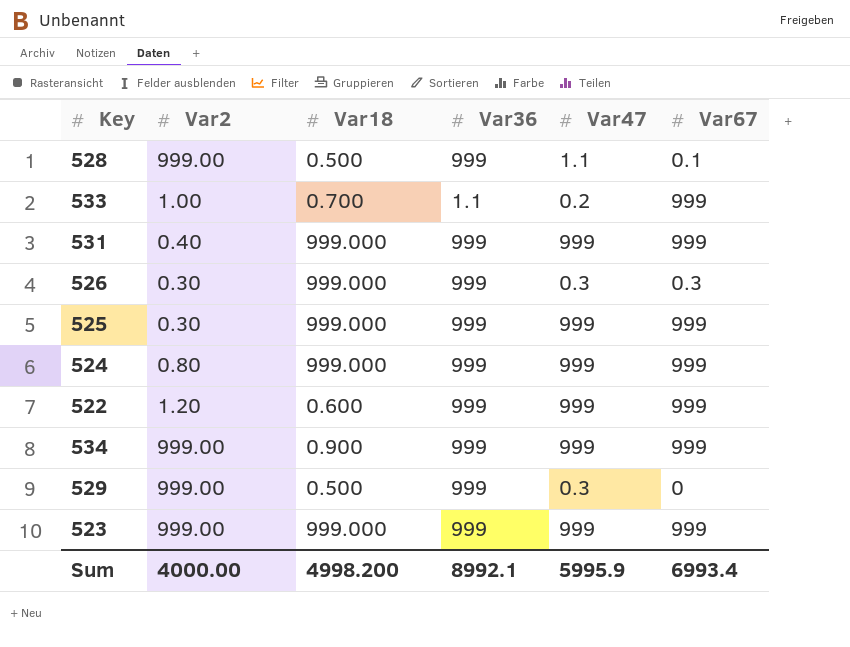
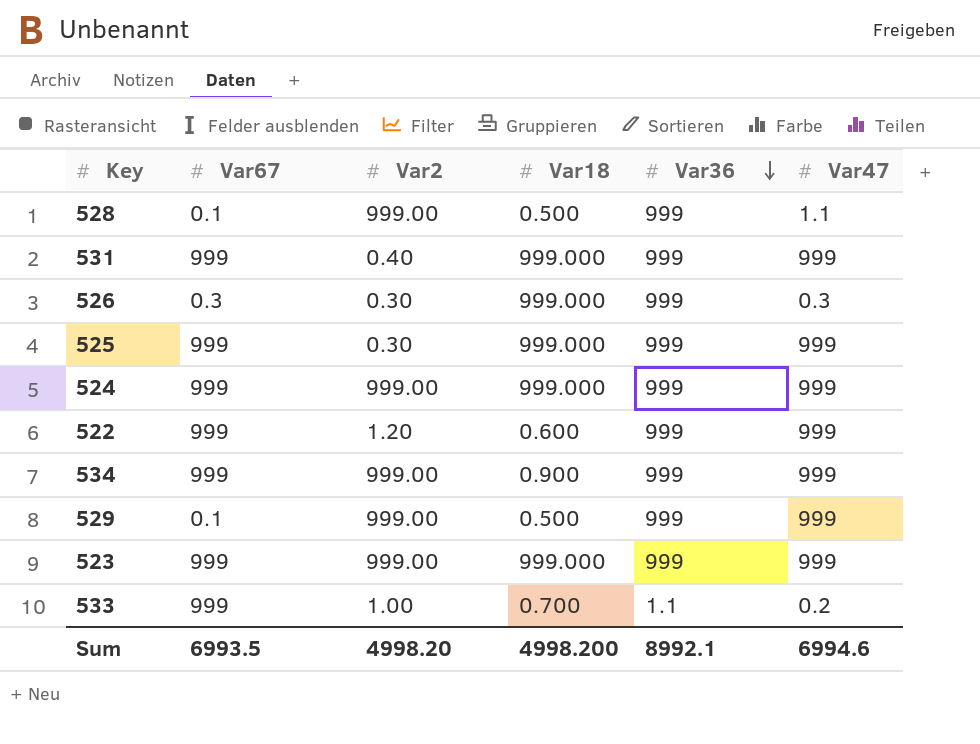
row order: none -> Var36 descending
column Var67 | position: 6 -> 2
524 | Var2: 0.80 -> 999.00
529 | Var67: 0 -> 0.1
529 | Var47: 0.3 -> 999
Sum | Var67: 6993.4 -> 6993.5
Sum | Var2: 4000.00 -> 4998.20
Sum | Var47: 5995.9 -> 6994.6

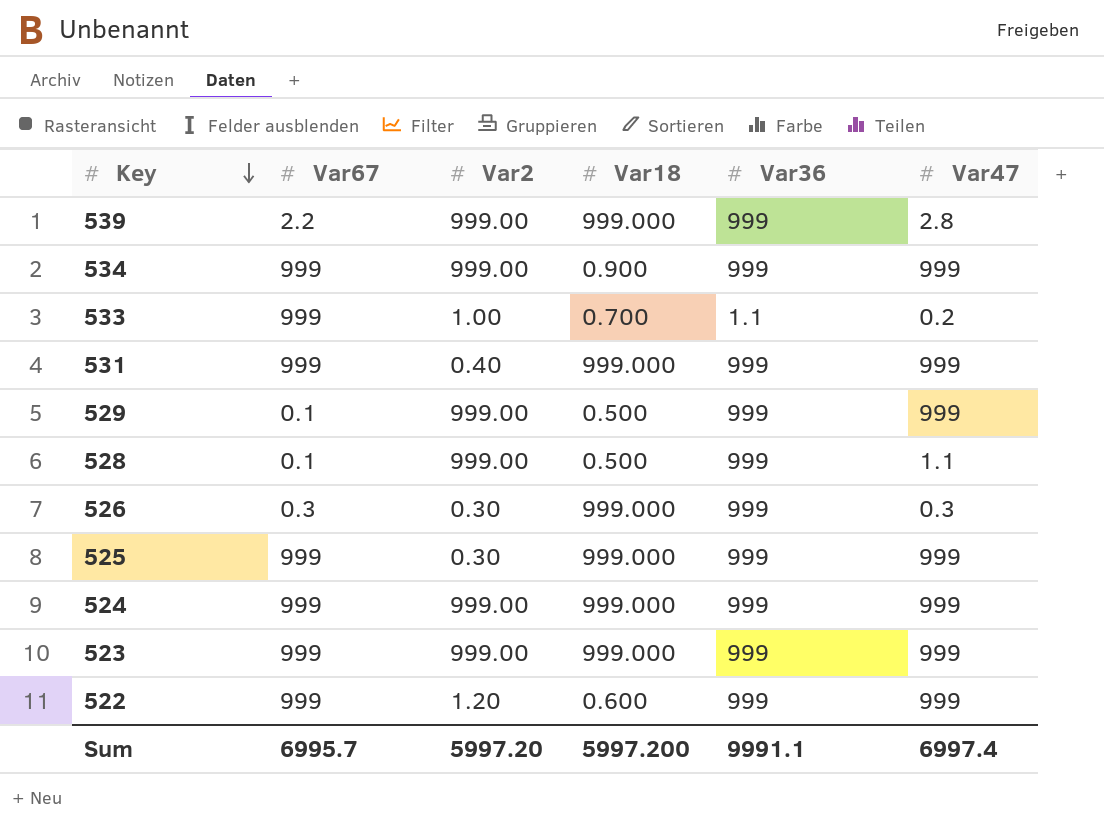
row order: Var36 descending -> Key descending
row 539: none -> 2.2 | 999.00 | 999.000 | 999 | 2.8
Sum | Var67: 6993.5 -> 6995.7
Sum | Var2: 4998.20 -> 5997.20
Sum | Var18: 4998.200 -> 5997.200
Sum | Var36: 8992.1 -> 9991.1
Sum | Var47: 6994.6 -> 6997.4

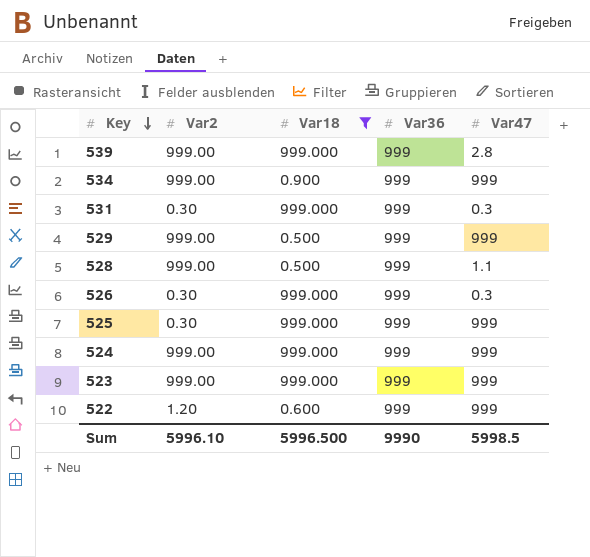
filter: none -> Var18 != 0.700
column Var67 | position: 2 -> none
531 | Var2: 0.40 -> 0.30
531 | Var47: 999 -> 0.3
Sum | Var2: 5997.20 -> 5996.10
Sum | Var18: 5997.200 -> 5996.500
Sum | Var36: 9991.1 -> 9990
Sum | Var47: 6997.4 -> 5998.5

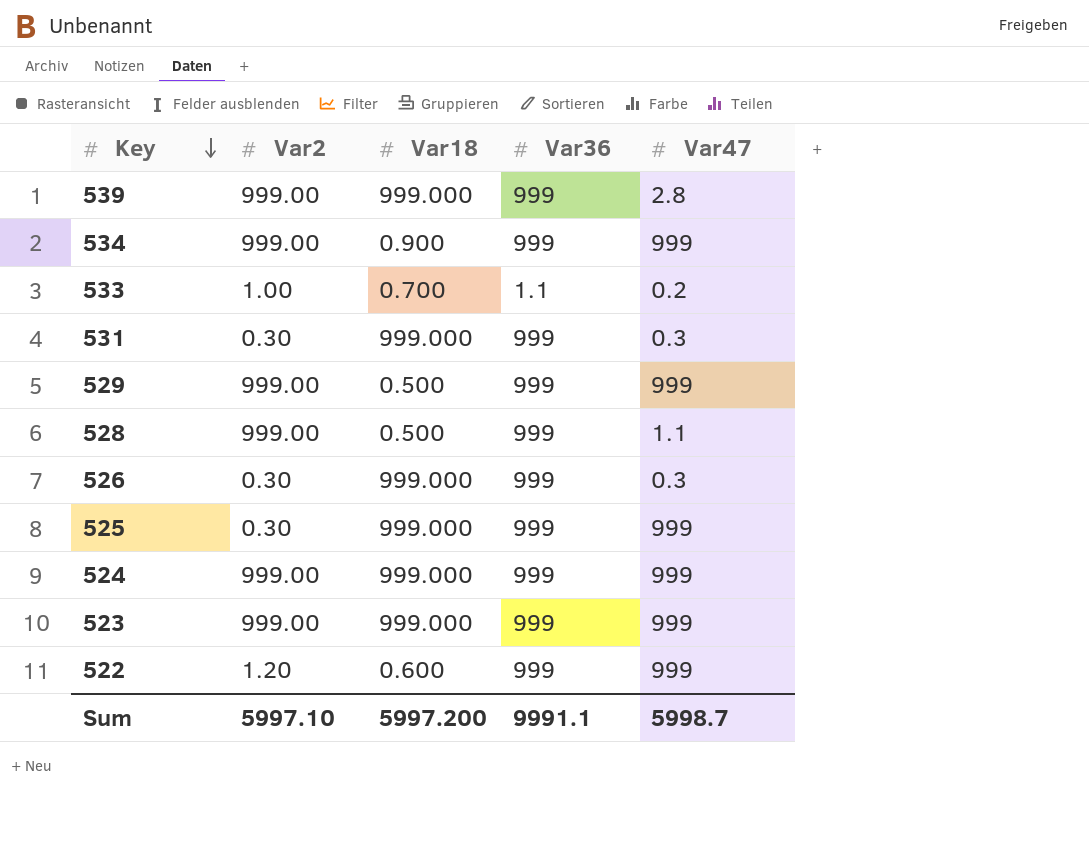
filter: Var18 != 0.700 -> none
Sum | Var2: 5996.10 -> 5997.10
Sum | Var18: 5996.500 -> 5997.200
Sum | Var36: 9990 -> 9991.1
Sum | Var47: 5998.5 -> 5998.7

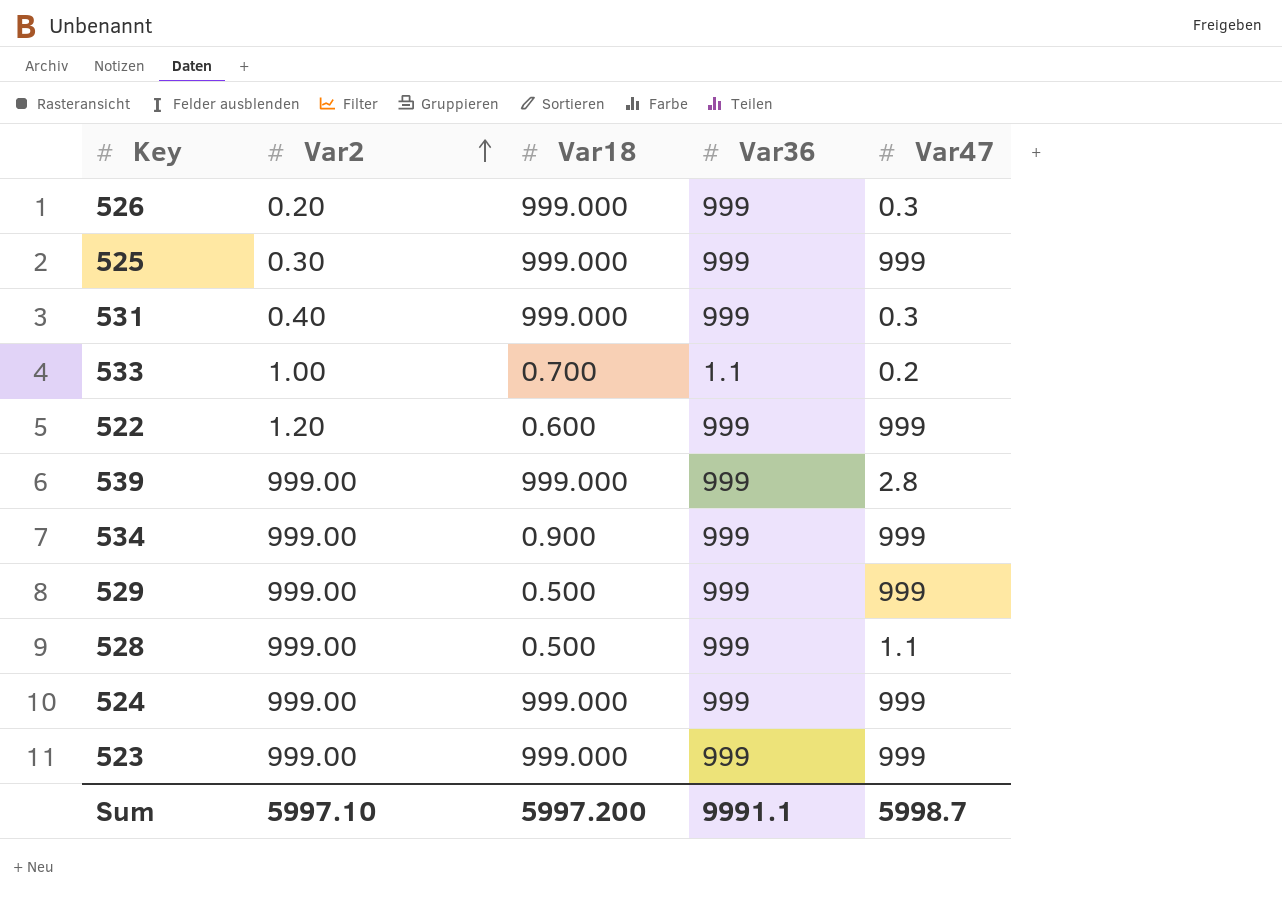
row order: Key descending -> Var2 ascending
526 | Var2: 0.30 -> 0.20
531 | Var2: 0.30 -> 0.40

